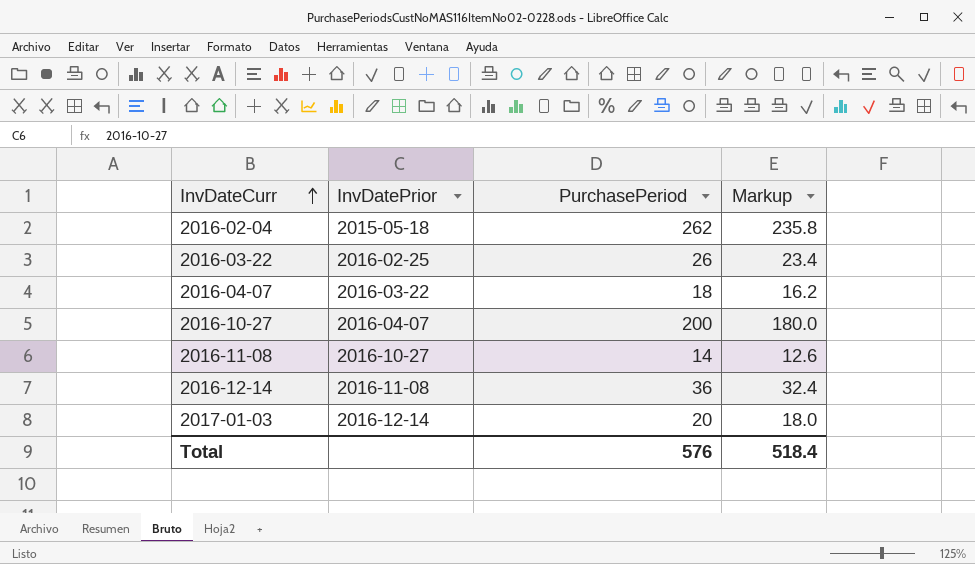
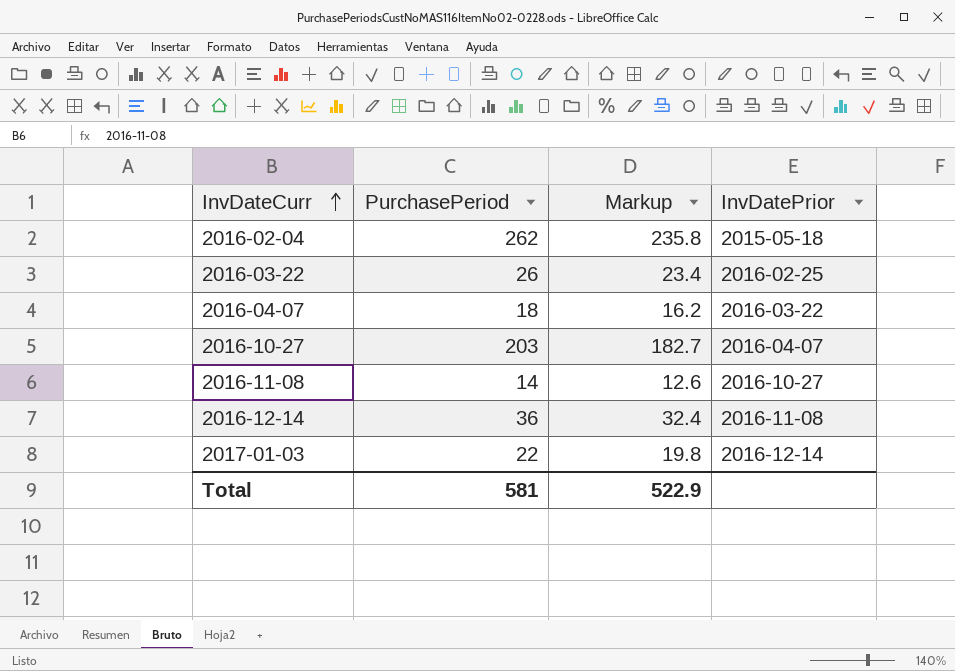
column InvDatePrior | position: 2 -> 4
2016-10-27 | PurchasePeriod: 200 -> 203
2016-10-27 | Markup: 180.0 -> 182.7
2017-01-03 | PurchasePeriod: 20 -> 22
2017-01-03 | Markup: 18.0 -> 19.8
Total | PurchasePeriod: 576 -> 581
Total | Markup: 518.4 -> 522.9

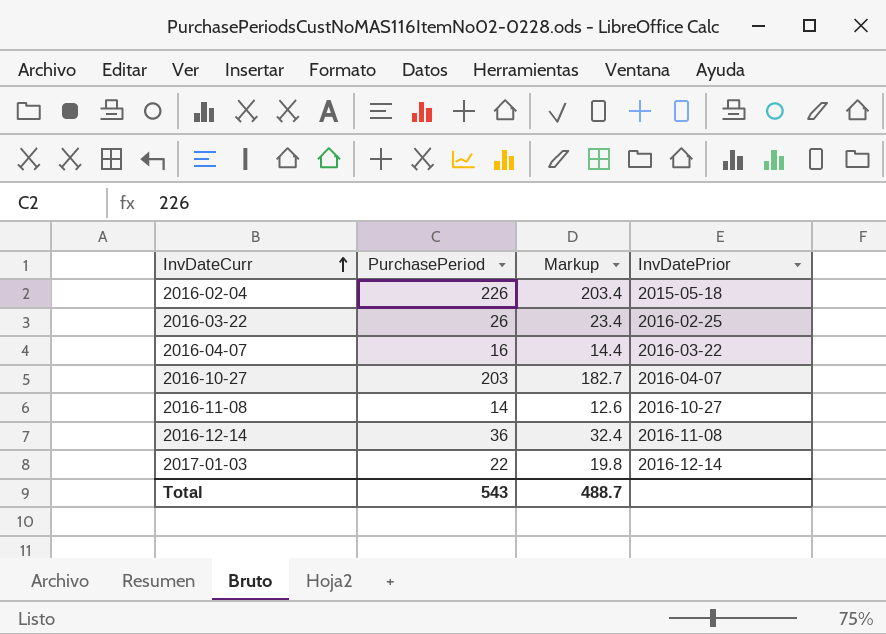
2016-02-04 | PurchasePeriod: 262 -> 226
2016-02-04 | Markup: 235.8 -> 203.4
2016-04-07 | PurchasePeriod: 18 -> 16
2016-04-07 | Markup: 16.2 -> 14.4
Total | PurchasePeriod: 581 -> 543
Total | Markup: 522.9 -> 488.7

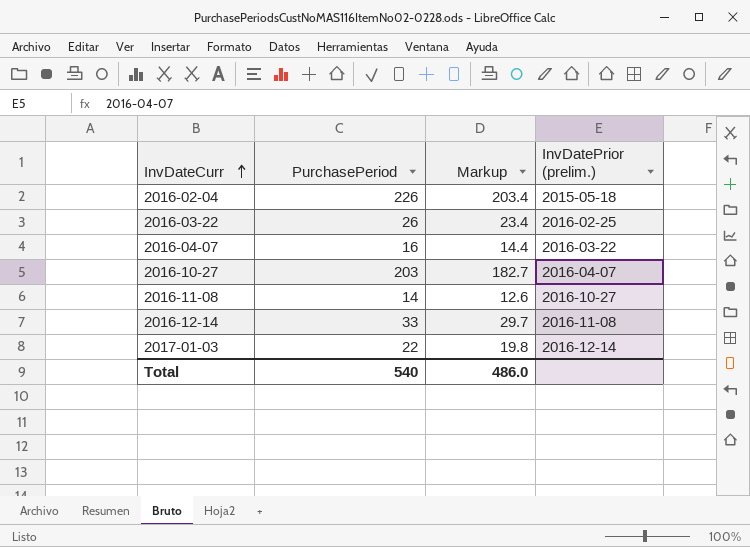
column name: InvDatePrior -> InvDatePrior (prelim.)
2016-12-14 | PurchasePeriod: 36 -> 33
2016-12-14 | Markup: 32.4 -> 29.7
Total | PurchasePeriod: 543 -> 540
Total | Markup: 488.7 -> 486.0

